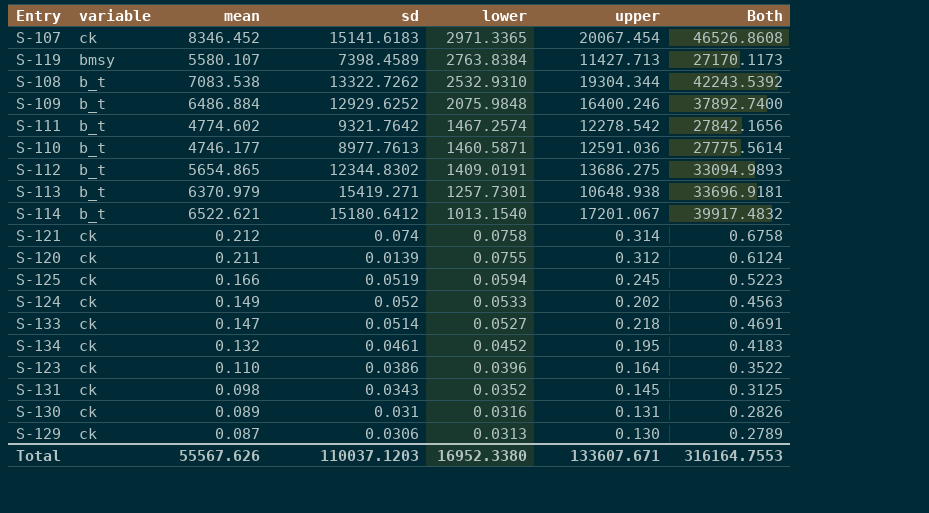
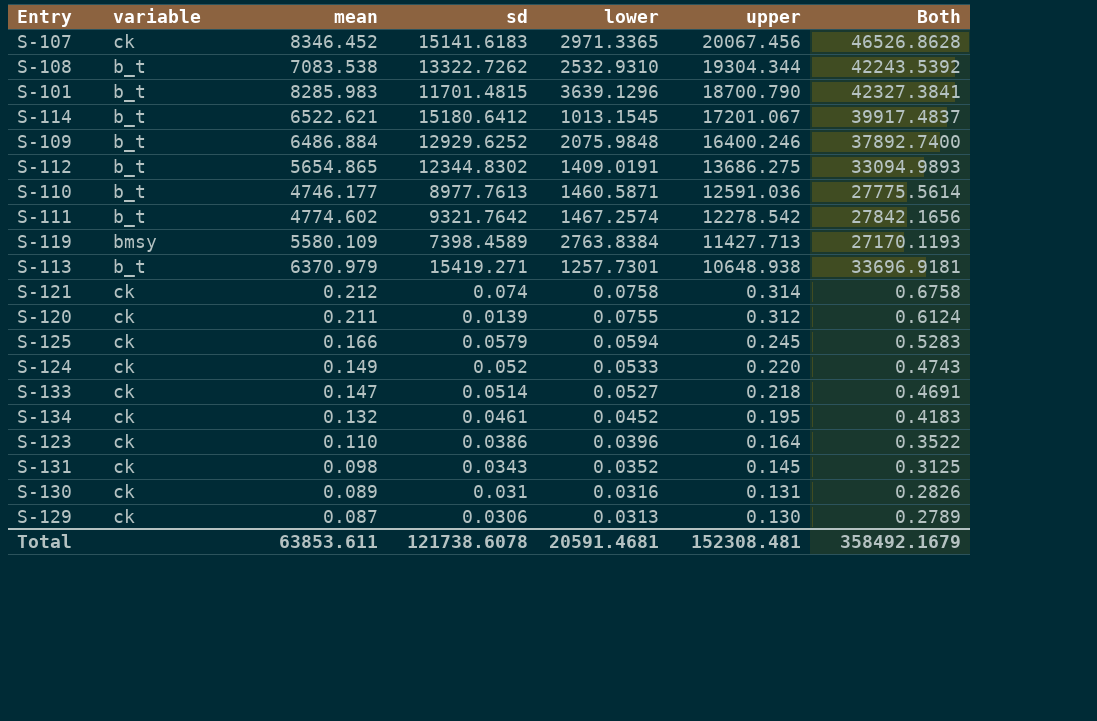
row order: lower descending -> upper descending
S-107 | upper: 20067.454 -> 20067.456
S-107 | Both: 46526.8608 -> 46526.8628
row S-101: none -> b_t | 8285.983 | 11701.4815 | 3639.1296 | 18700.790 | 42327.3841
S-114 | lower: 1013.1540 -> 1013.1545
S-114 | Both: 39917.4832 -> 39917.4837
S-119 | mean: 5580.107 -> 5580.109
S-119 | Both: 27170.1173 -> 27170.1193
S-125 | sd: 0.0519 -> 0.0579
S-125 | Both: 0.5223 -> 0.5283
S-124 | upper: 0.202 -> 0.220
S-124 | Both: 0.4563 -> 0.4743
Total | mean: 55567.626 -> 63853.611
Total | sd: 110037.1203 -> 121738.6078
Total | lower: 16952.3380 -> 20591.4681
Total | upper: 133607.671 -> 152308.481
Total | Both: 316164.7553 -> 358492.1679

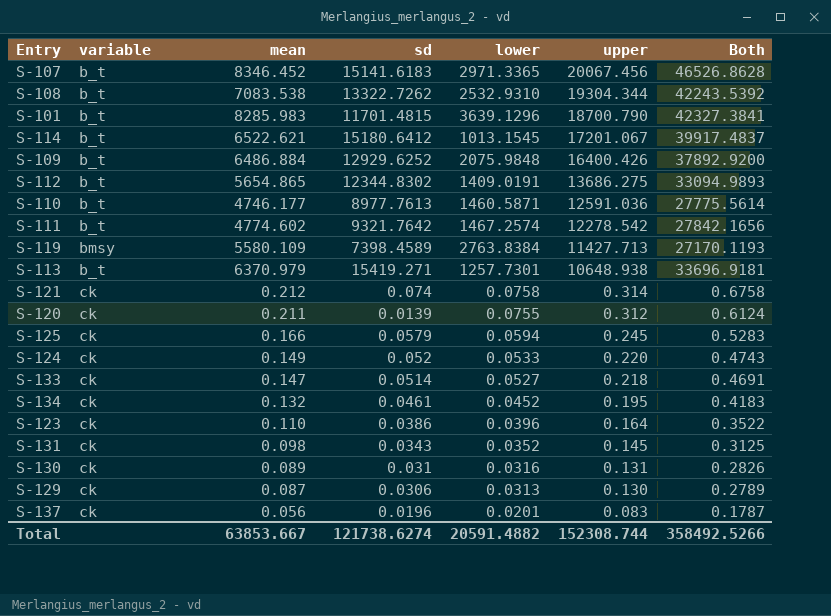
S-107 | variable: ck -> b_t
S-109 | upper: 16400.246 -> 16400.426
S-109 | Both: 37892.7400 -> 37892.9200
row S-137: none -> ck | 0.056 | 0.0196 | 0.0201 | 0.083 | 0.1787
Total | mean: 63853.611 -> 63853.667
Total | sd: 121738.6078 -> 121738.6274
Total | lower: 20591.4681 -> 20591.4882
Total | upper: 152308.481 -> 152308.744
Total | Both: 358492.1679 -> 358492.5266

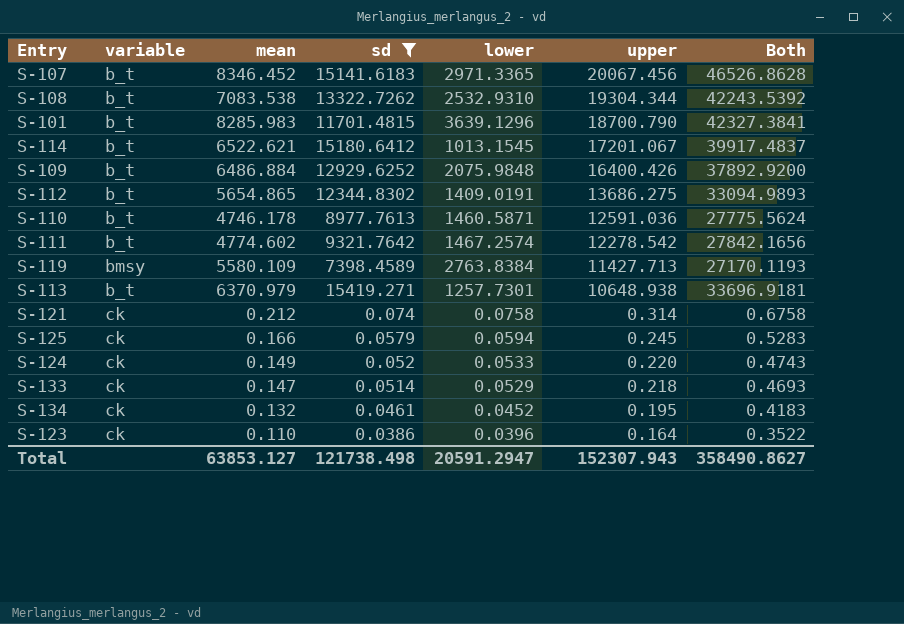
filter: none -> sd >= 0.0386
S-110 | mean: 4746.177 -> 4746.178
S-110 | Both: 27775.5614 -> 27775.5624
S-133 | lower: 0.0527 -> 0.0529
S-133 | Both: 0.4691 -> 0.4693
Total | mean: 63853.667 -> 63853.127
Total | sd: 121738.6274 -> 121738.498
Total | lower: 20591.4882 -> 20591.2947
Total | upper: 152308.744 -> 152307.943
Total | Both: 358492.5266 -> 358490.8627

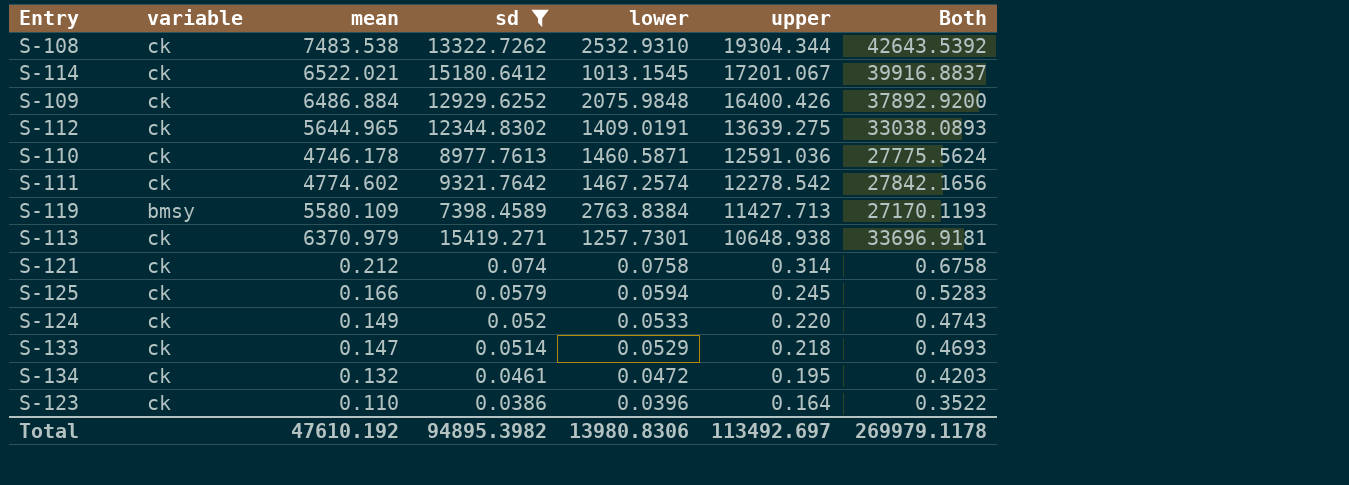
row S-107: b_t | 8346.452 | 15141.6183 | 2971.3365 | 20067.456 | 46526.8628 -> none
row S-101: b_t | 8285.983 | 11701.4815 | 3639.1296 | 18700.790 | 42327.3841 -> none
S-108 | variable: b_t -> ck
S-108 | mean: 7083.538 -> 7483.538
S-108 | Both: 42243.5392 -> 42643.5392
S-114 | variable: b_t -> ck
S-114 | mean: 6522.621 -> 6522.021
S-114 | Both: 39917.4837 -> 39916.8837
S-109 | variable: b_t -> ck
S-112 | variable: b_t -> ck
S-112 | mean: 5654.865 -> 5644.965
S-112 | upper: 13686.275 -> 13639.275
S-112 | Both: 33094.9893 -> 33038.0893
S-110 | variable: b_t -> ck
S-111 | variable: b_t -> ck
S-113 | variable: b_t -> ck
S-134 | lower: 0.0452 -> 0.0472
S-134 | Both: 0.4183 -> 0.4203
Total | mean: 63853.127 -> 47610.192
Total | sd: 121738.498 -> 94895.3982
Total | lower: 20591.2947 -> 13980.8306
Total | upper: 152307.943 -> 113492.697
Total | Both: 358490.8627 -> 269979.1178

